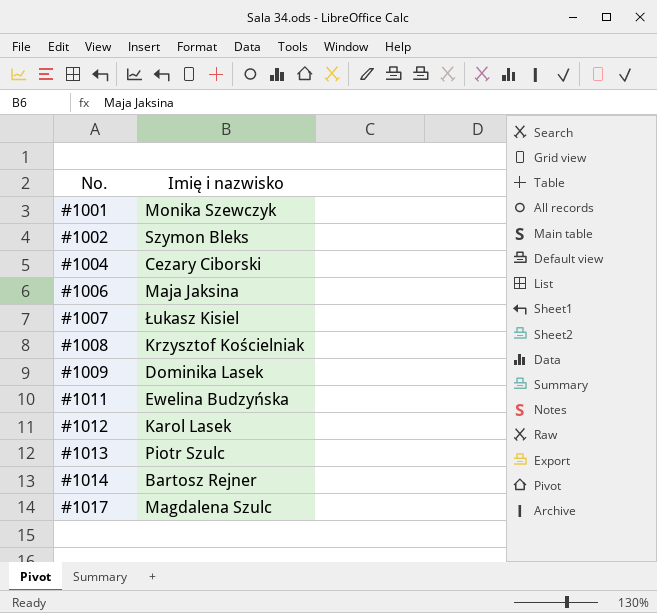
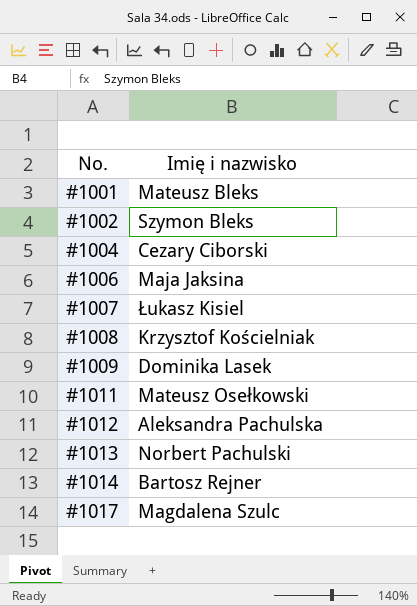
#1001 | Imię i nazwisko: Monika Szewczyk -> Mateusz Bleks
#1011 | Imię i nazwisko: Ewelina Budzyńska -> Mateusz Osełkowski
#1012 | Imię i nazwisko: Karol Lasek -> Aleksandra Pachulska
#1013 | Imię i nazwisko: Piotr Szulc -> Norbert Pachulski

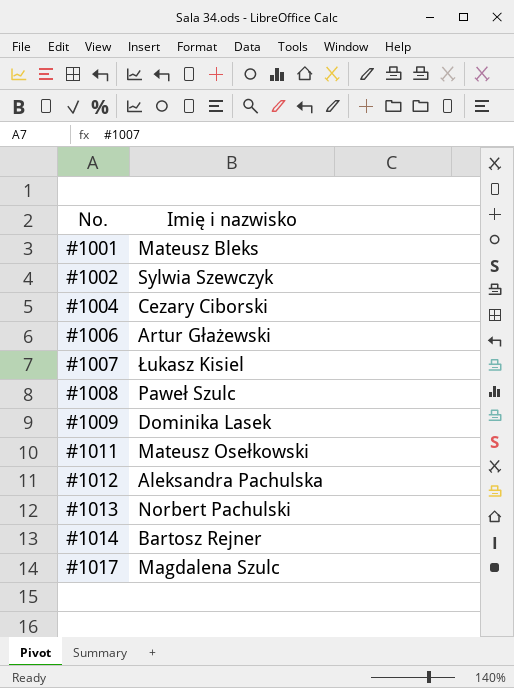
#1002 | Imię i nazwisko: Szymon Bleks -> Sylwia Szewczyk
#1006 | Imię i nazwisko: Maja Jaksina -> Artur Głażewski
#1008 | Imię i nazwisko: Krzysztof Kościelniak -> Paweł Szulc

